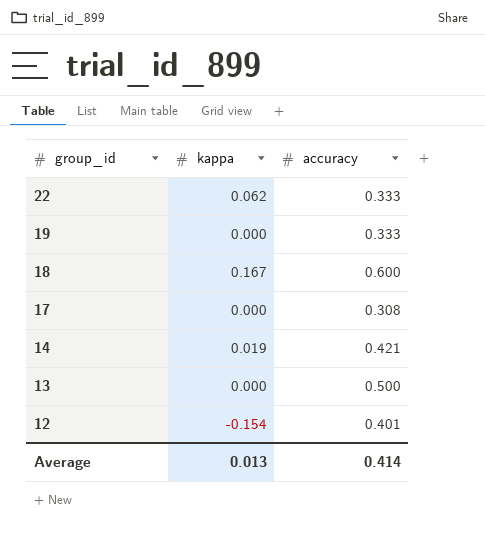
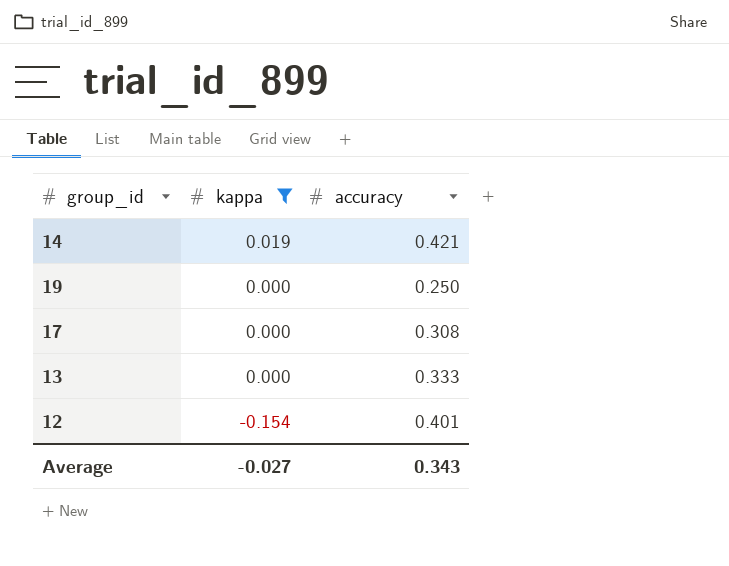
filter: none -> kappa <= 0.019
row order: group_id descending -> kappa descending
19 | accuracy: 0.333 -> 0.250
13 | accuracy: 0.500 -> 0.333
Average | kappa: 0.013 -> -0.027
Average | accuracy: 0.414 -> 0.343

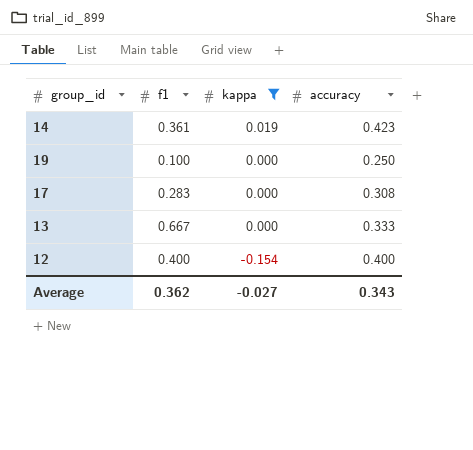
column f1 | position: none -> 2
14 | accuracy: 0.421 -> 0.423
12 | accuracy: 0.401 -> 0.400

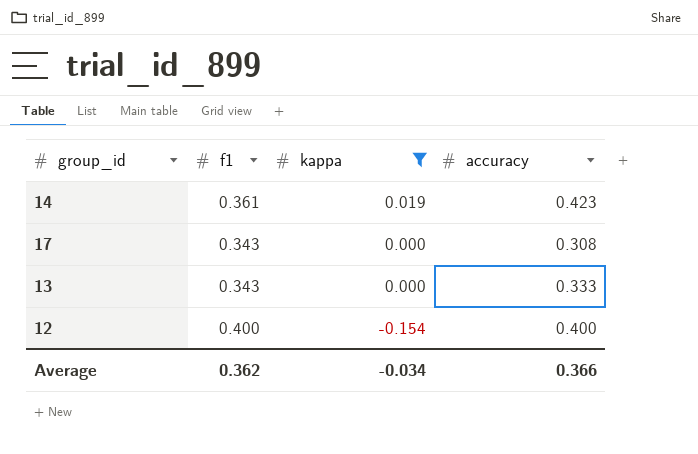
row 19: 0.100 | 0.000 | 0.250 -> none
17 | f1: 0.283 -> 0.343
13 | f1: 0.667 -> 0.343
Average | kappa: -0.027 -> -0.034
Average | accuracy: 0.343 -> 0.366

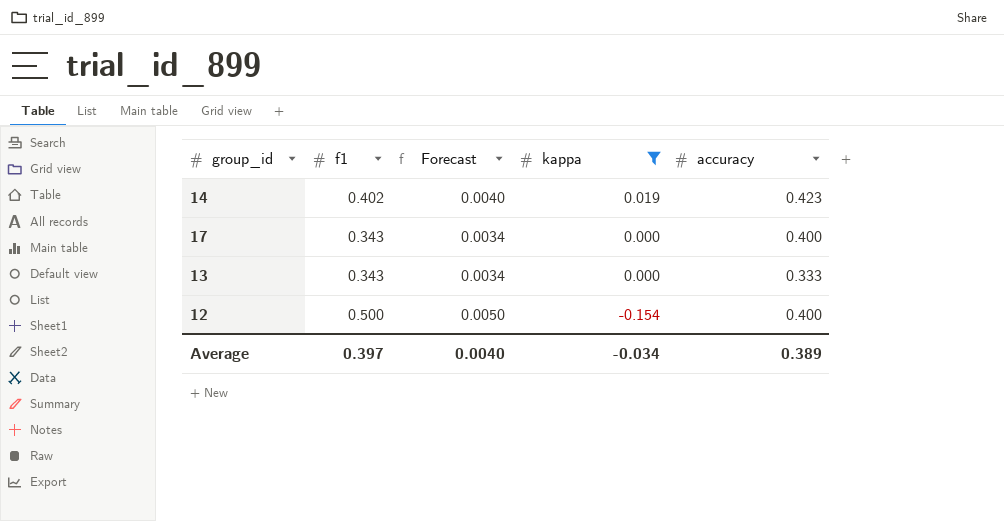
column Forecast | formula: none -> [f1] * 0.01
14 | f1: 0.361 -> 0.402
17 | accuracy: 0.308 -> 0.400
12 | f1: 0.400 -> 0.500
Average | f1: 0.362 -> 0.397
Average | accuracy: 0.366 -> 0.389

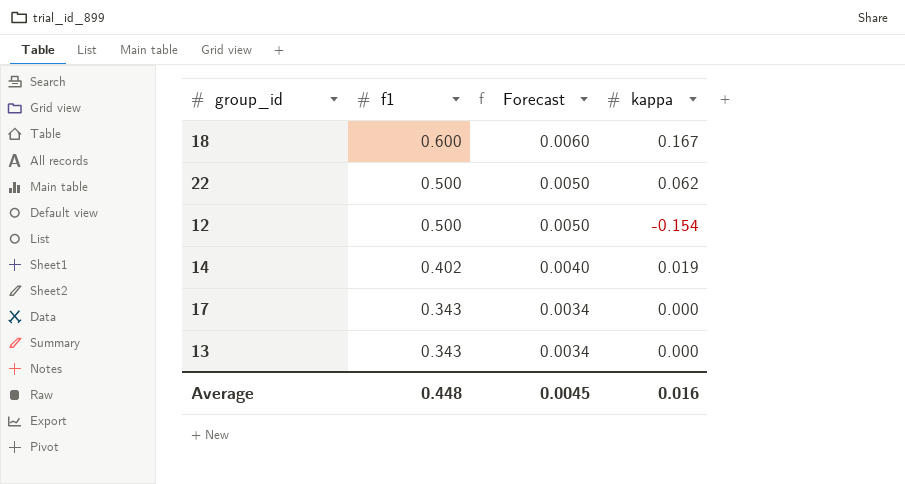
filter: kappa <= 0.019 -> none
row order: kappa descending -> f1 descending
column accuracy | position: 5 -> none
Average | f1: 0.397 -> 0.448
Average | Forecast: 0.0040 -> 0.0045
Average | kappa: -0.034 -> 0.016

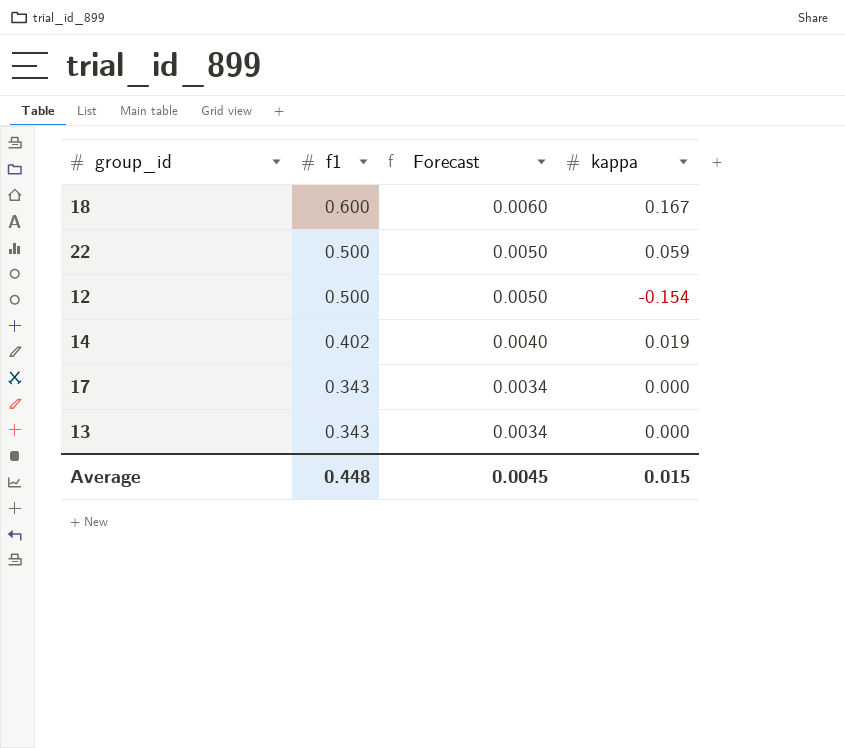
22 | kappa: 0.062 -> 0.059
Average | kappa: 0.016 -> 0.015

